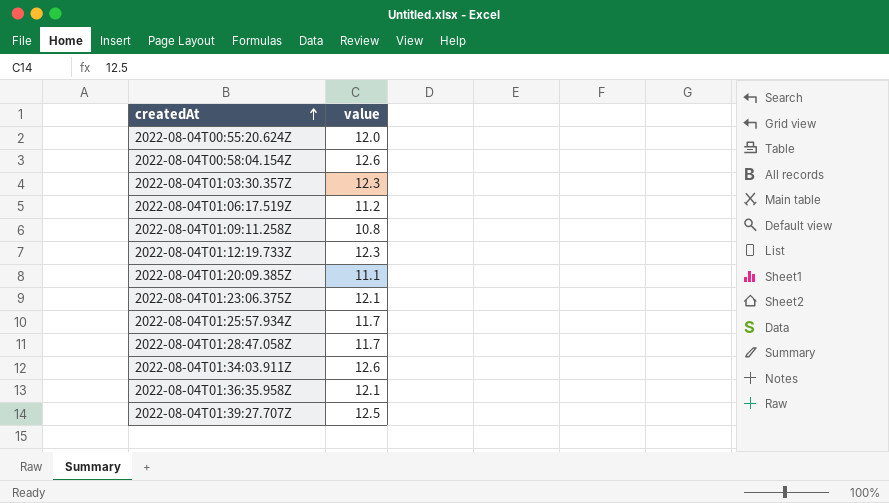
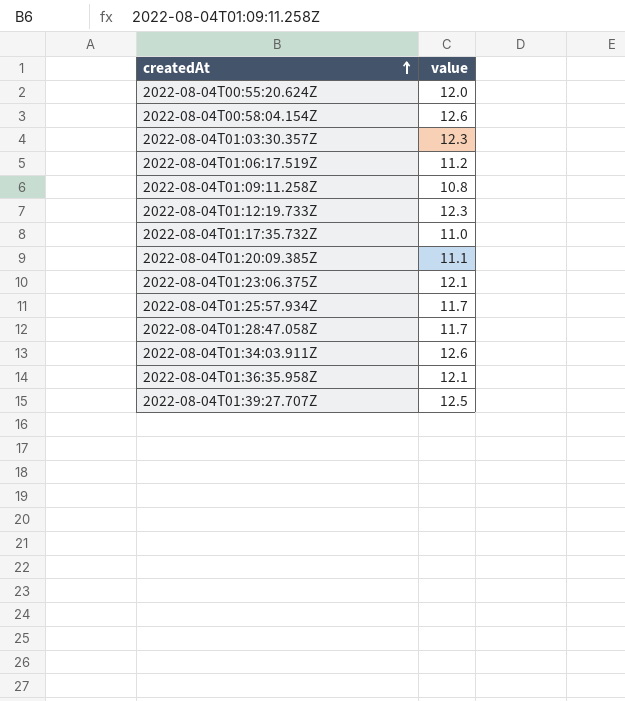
row 2022-08-04T01:17:35.732Z: none -> 11.0

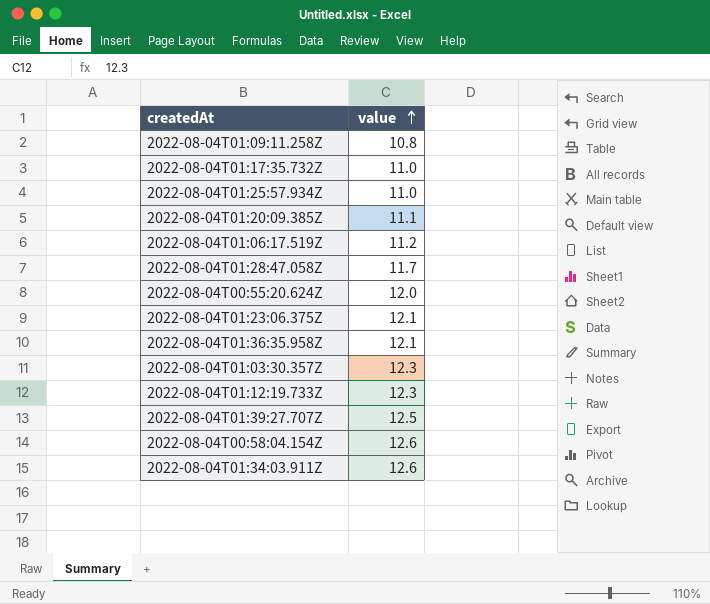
row order: createdAt ascending -> value ascending
2022-08-04T01:25:57.934Z | value: 11.7 -> 11.0

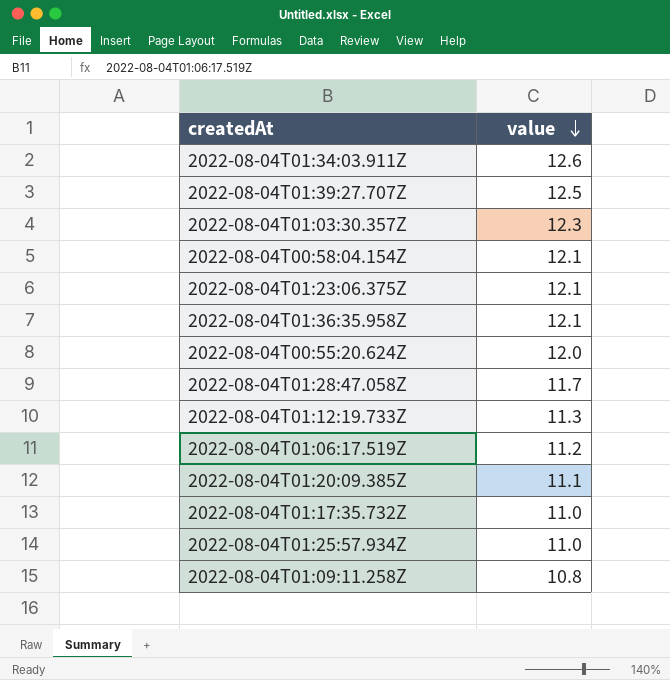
row order: value ascending -> value descending
2022-08-04T00:58:04.154Z | value: 12.6 -> 12.1
2022-08-04T01:12:19.733Z | value: 12.3 -> 11.3

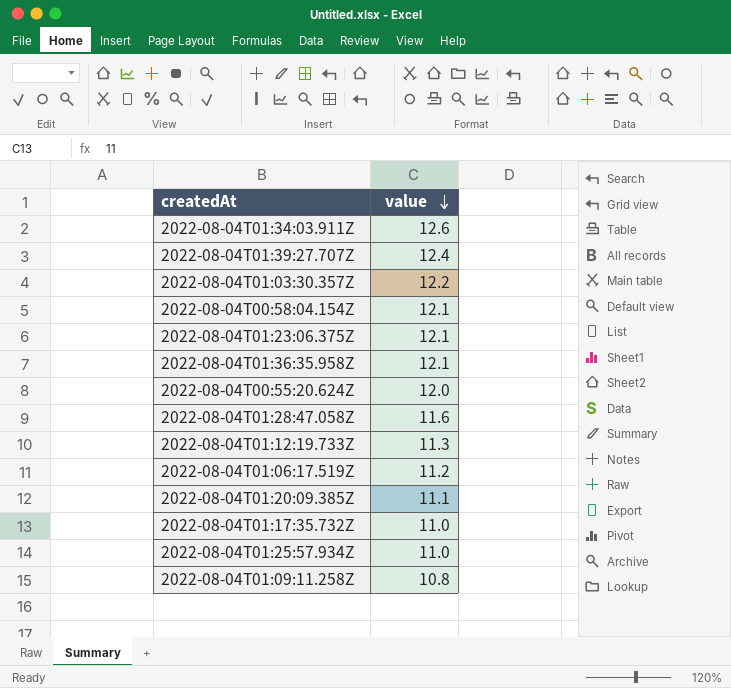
2022-08-04T01:39:27.707Z | value: 12.5 -> 12.4
2022-08-04T01:03:30.357Z | value: 12.3 -> 12.2
2022-08-04T01:28:47.058Z | value: 11.7 -> 11.6

